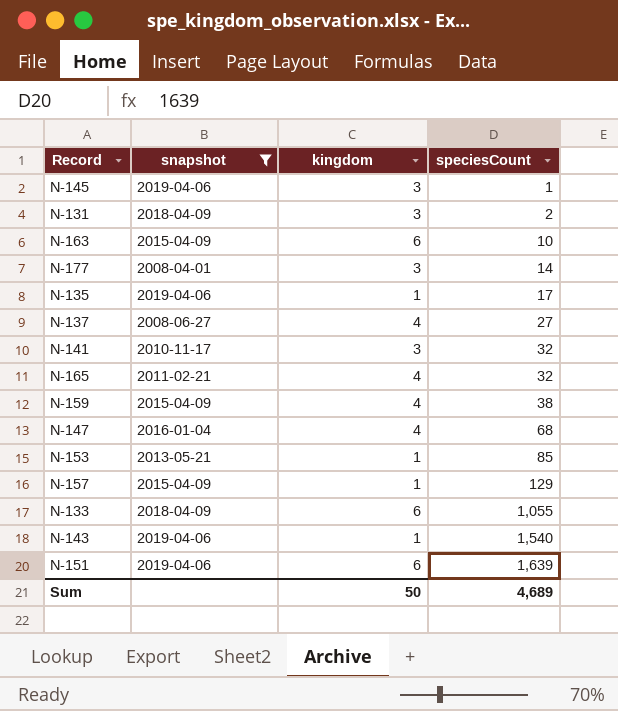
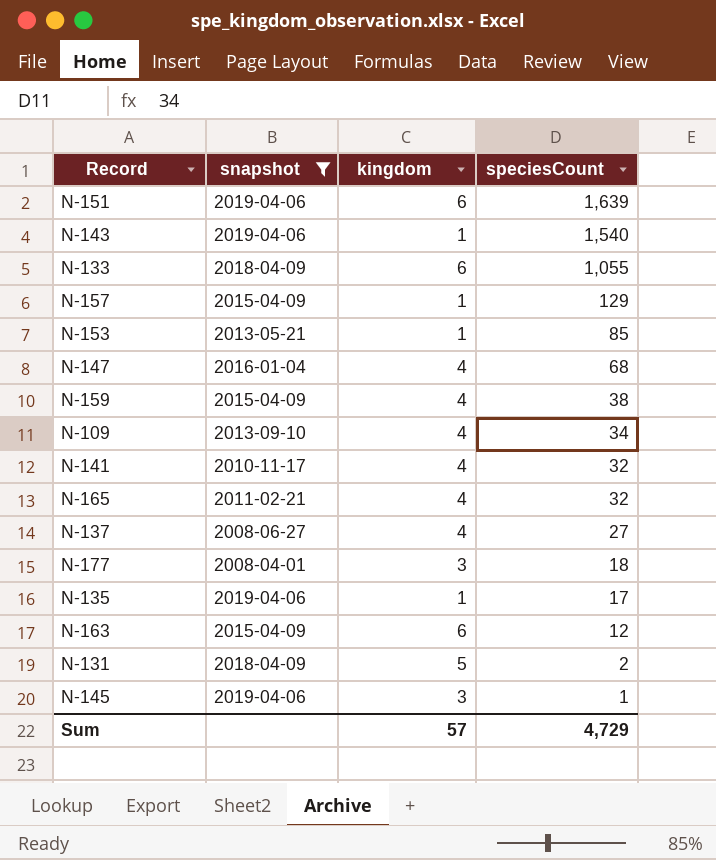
row order: speciesCount ascending -> speciesCount descending
row N-109: none -> 2013-09-10 | 4 | 34
N-141 | kingdom: 3 -> 4
N-177 | speciesCount: 14 -> 18
N-163 | speciesCount: 10 -> 12
N-131 | kingdom: 3 -> 5
Sum | kingdom: 50 -> 57
Sum | speciesCount: 4,689 -> 4,729

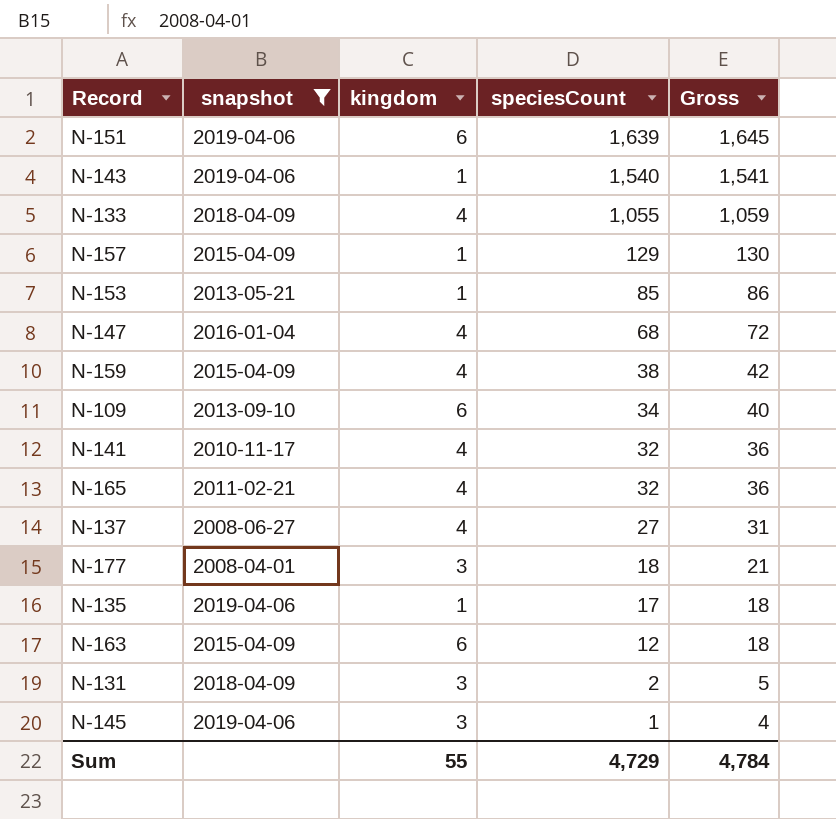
column Gross | formula: none -> [kingdom] + [speciesCount]
N-133 | kingdom: 6 -> 4
N-109 | kingdom: 4 -> 6
N-131 | kingdom: 5 -> 3
Sum | kingdom: 57 -> 55

